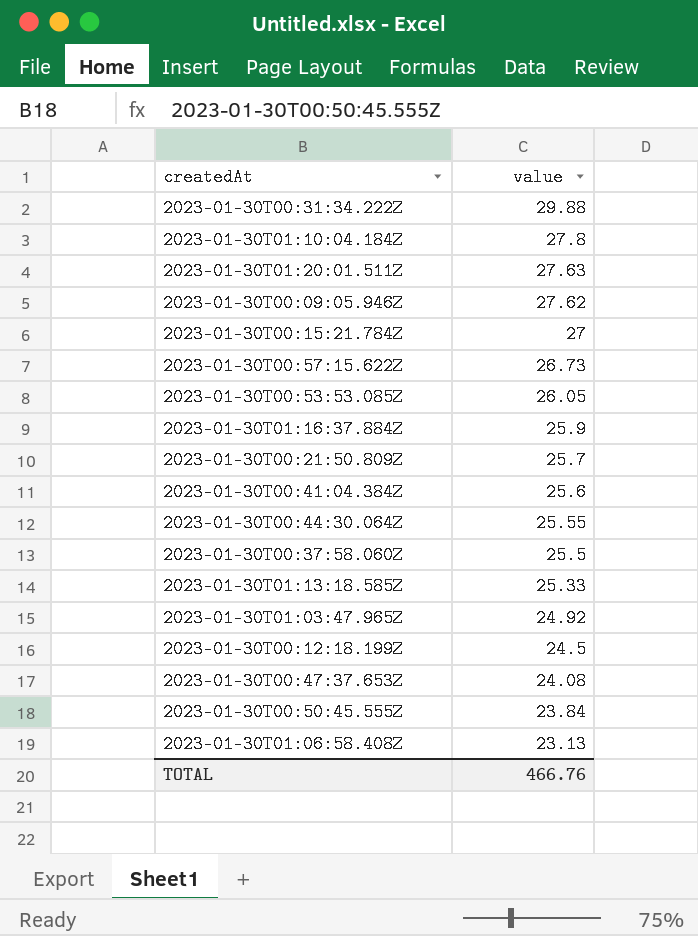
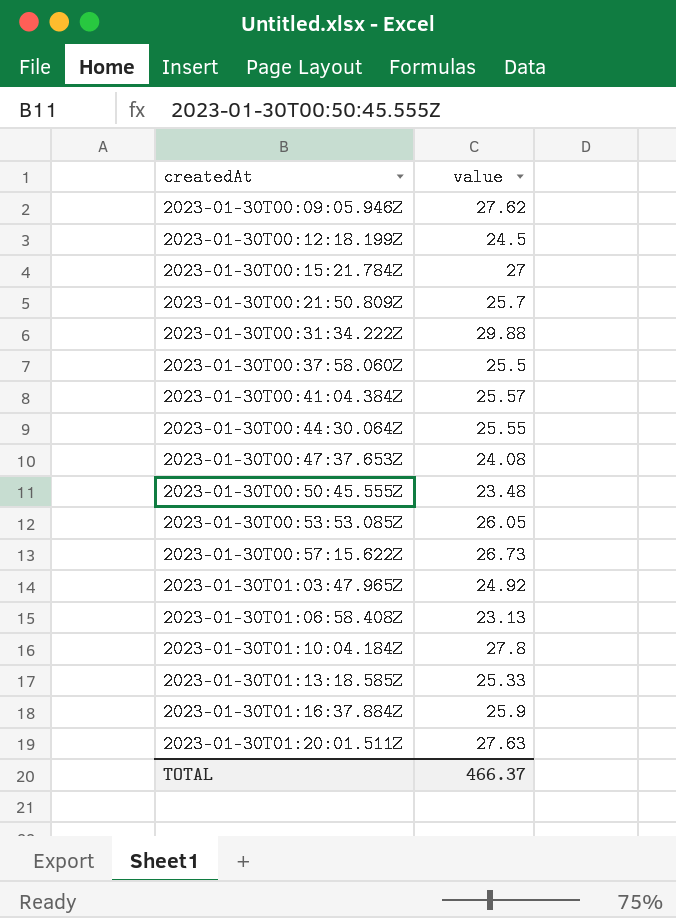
row order: value descending -> createdAt ascending
2023-01-30T00:41:04.384Z | value: 25.6 -> 25.57
2023-01-30T00:50:45.555Z | value: 23.84 -> 23.48
TOTAL | value: 466.76 -> 466.37

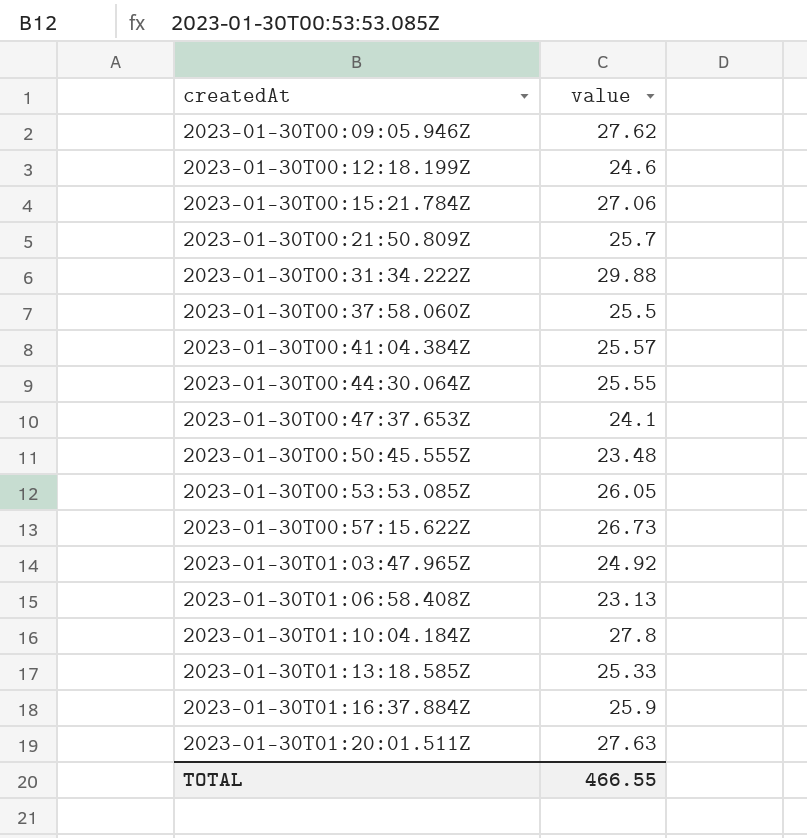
2023-01-30T00:12:18.199Z | value: 24.5 -> 24.6
2023-01-30T00:15:21.784Z | value: 27 -> 27.06
2023-01-30T00:47:37.653Z | value: 24.08 -> 24.1
TOTAL | value: 466.37 -> 466.55

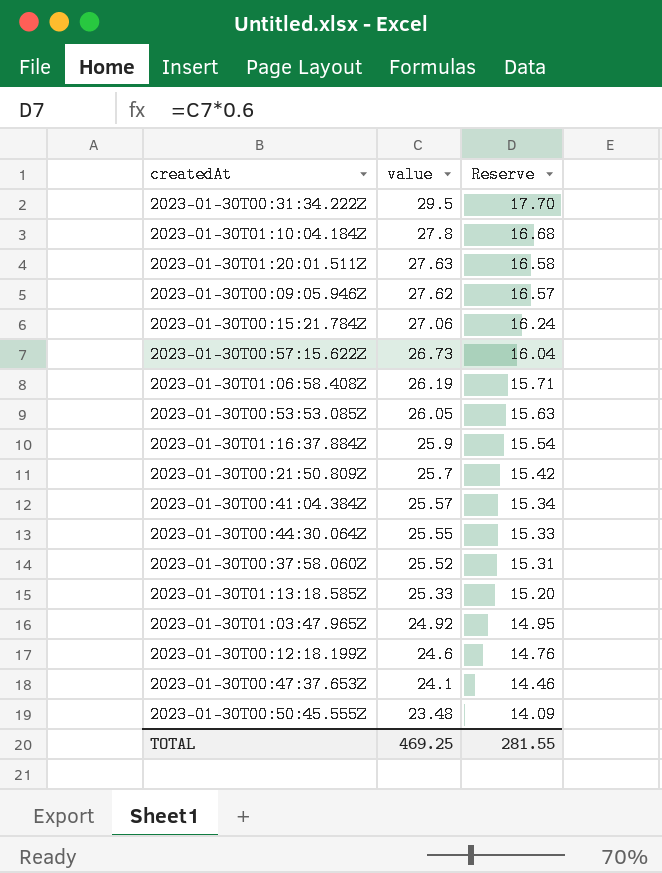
row order: createdAt ascending -> value descending
column Reserve | formula: none -> [value] * 0.6
2023-01-30T00:31:34.222Z | value: 29.88 -> 29.5
2023-01-30T01:06:58.408Z | value: 23.13 -> 26.19
2023-01-30T00:37:58.060Z | value: 25.5 -> 25.52
TOTAL | value: 466.55 -> 469.25

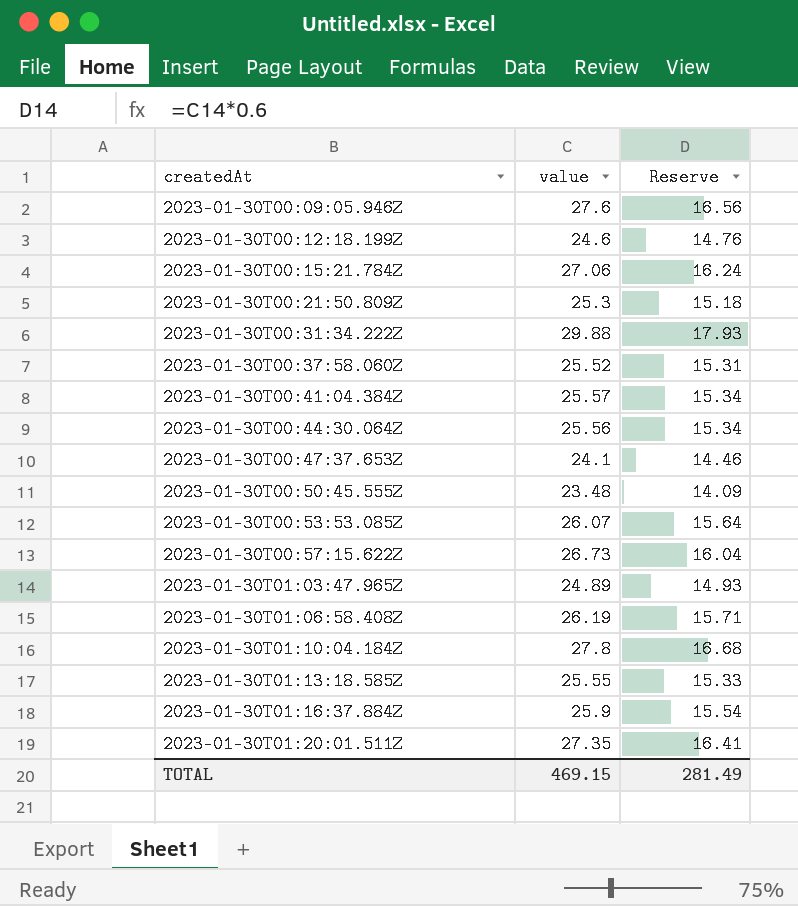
row order: value descending -> createdAt ascending
2023-01-30T00:09:05.946Z | value: 27.62 -> 27.6
2023-01-30T00:09:05.946Z | Reserve: 16.57 -> 16.56
2023-01-30T00:21:50.809Z | value: 25.7 -> 25.3
2023-01-30T00:21:50.809Z | Reserve: 15.42 -> 15.18
2023-01-30T00:31:34.222Z | value: 29.5 -> 29.88
2023-01-30T00:31:34.222Z | Reserve: 17.70 -> 17.93
2023-01-30T00:44:30.064Z | value: 25.55 -> 25.56
2023-01-30T00:44:30.064Z | Reserve: 15.33 -> 15.34
2023-01-30T00:53:53.085Z | value: 26.05 -> 26.07
2023-01-30T00:53:53.085Z | Reserve: 15.63 -> 15.64
2023-01-30T01:03:47.965Z | value: 24.92 -> 24.89
2023-01-30T01:03:47.965Z | Reserve: 14.95 -> 14.93
2023-01-30T01:13:18.585Z | value: 25.33 -> 25.55
2023-01-30T01:13:18.585Z | Reserve: 15.20 -> 15.33
2023-01-30T01:20:01.511Z | value: 27.63 -> 27.35
2023-01-30T01:20:01.511Z | Reserve: 16.58 -> 16.41
TOTAL | value: 469.25 -> 469.15
TOTAL | Reserve: 281.55 -> 281.49

